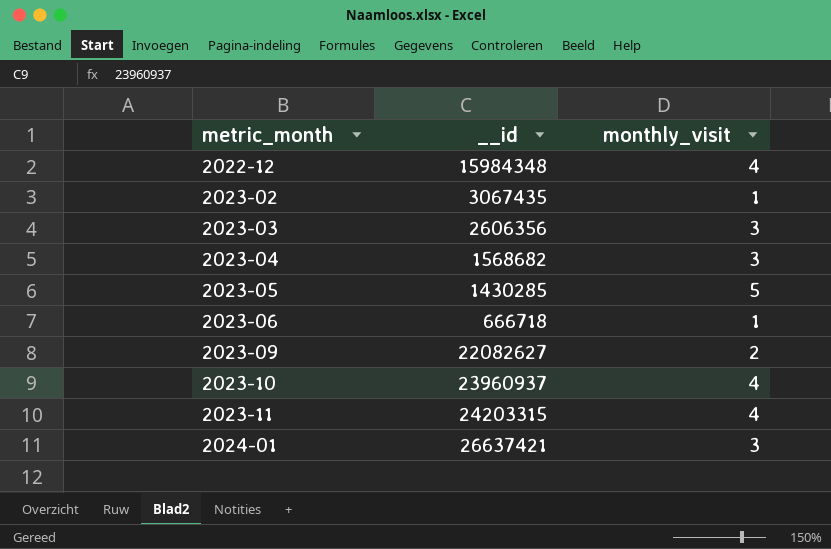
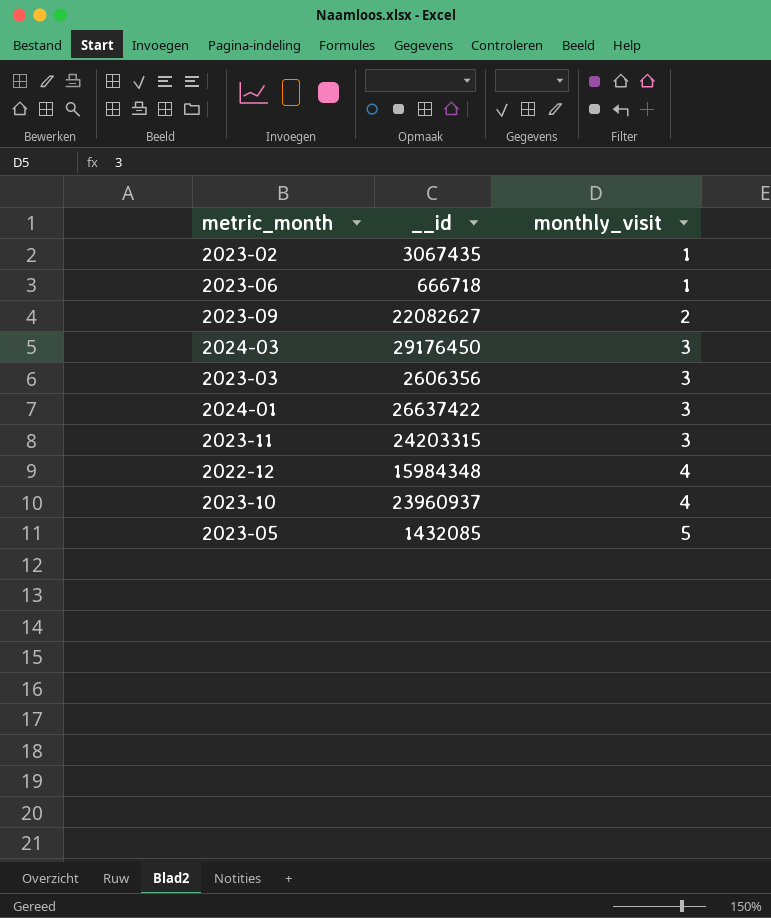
row order: metric_month ascending -> monthly_visit ascending
row 2023-04: 1568682 | 3 -> none
row 2024-03: none -> 29176450 | 3
2024-01 | __id: 26637421 -> 26637422
2023-11 | monthly_visit: 4 -> 3
2023-05 | __id: 1430285 -> 1432085

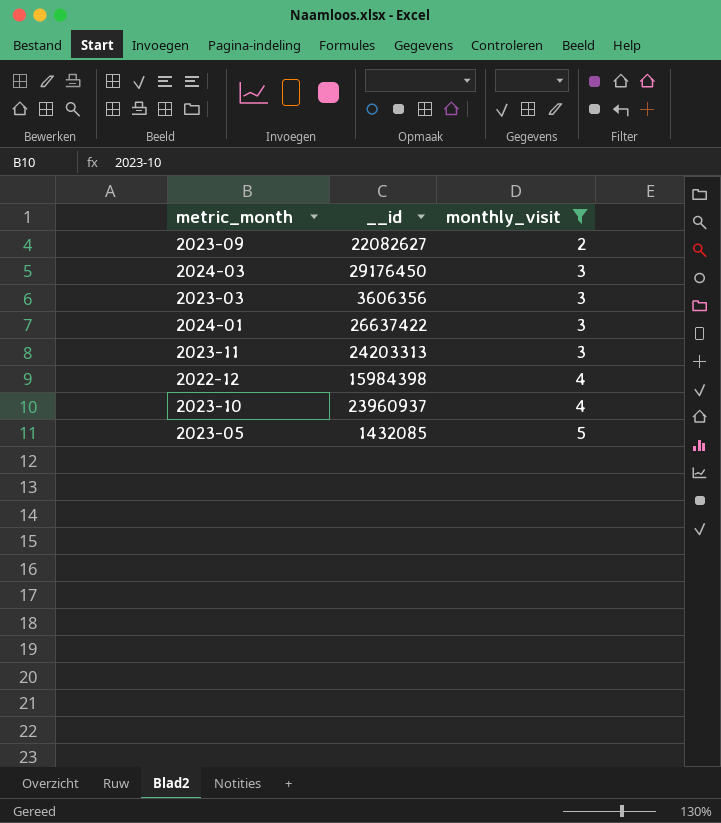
filter: none -> monthly_visit != 1
2023-03 | __id: 2606356 -> 3606356
2023-11 | __id: 24203315 -> 24203313
2022-12 | __id: 15984348 -> 15984398

